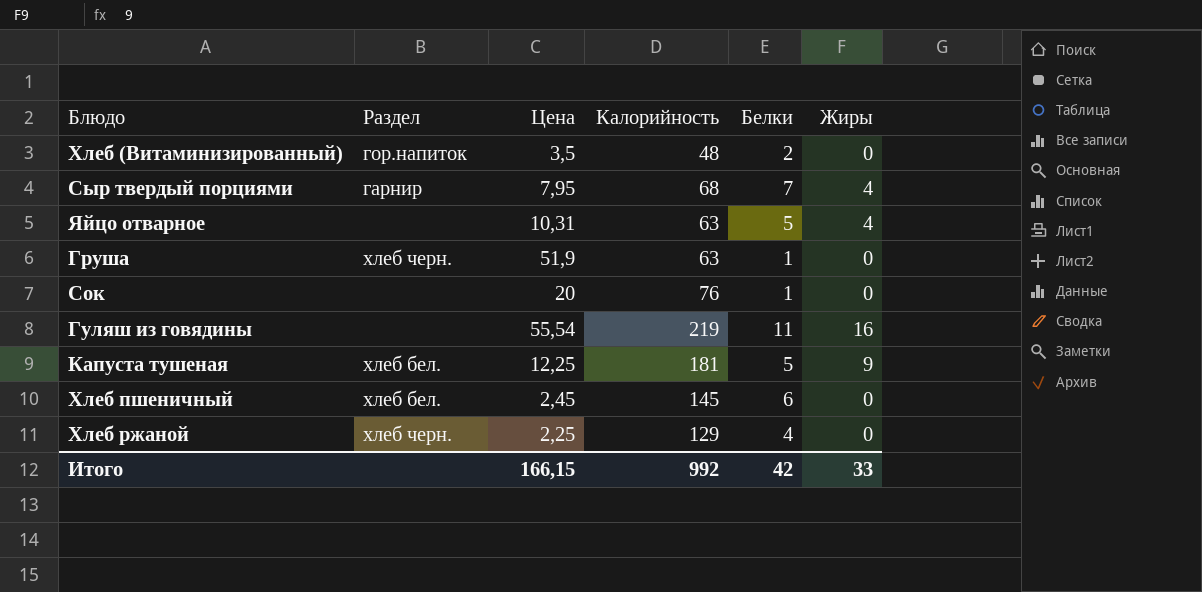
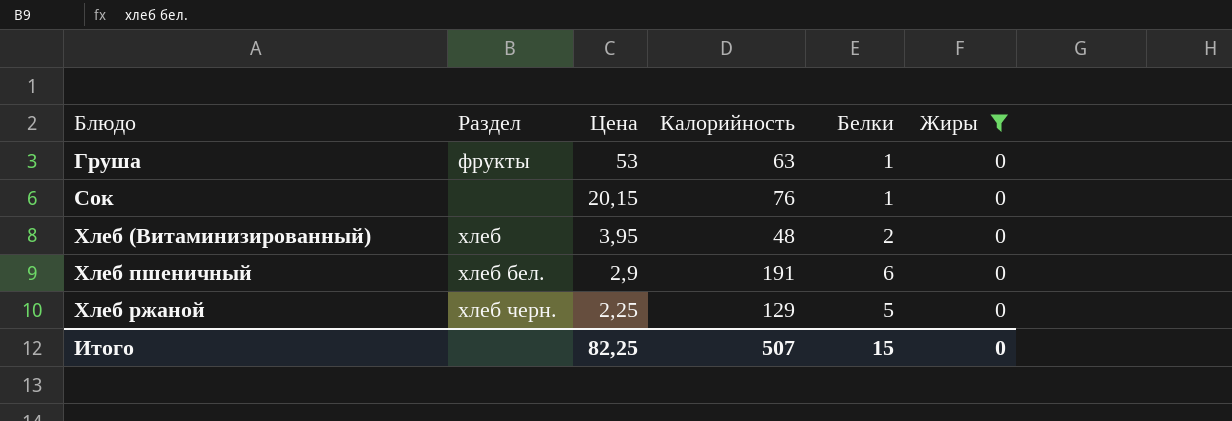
filter: none -> Жиры = 0
row order: none -> Блюдо ascending
Груша | Раздел: хлеб черн. -> фрукты
Груша | Цена: 51,9 -> 53
Сок | Цена: 20 -> 20,15
Хлеб (Витаминизированный) | Раздел: гор.напиток -> хлеб
Хлеб (Витаминизированный) | Цена: 3,5 -> 3,95
Хлеб пшеничный | Цена: 2,45 -> 2,9
Хлеб пшеничный | Калорийность: 145 -> 191
Хлеб ржаной | Белки: 4 -> 5
Итого | Цена: 166,15 -> 82,25
Итого | Калорийность: 992 -> 507
Итого | Белки: 42 -> 15
Итого | Жиры: 33 -> 0

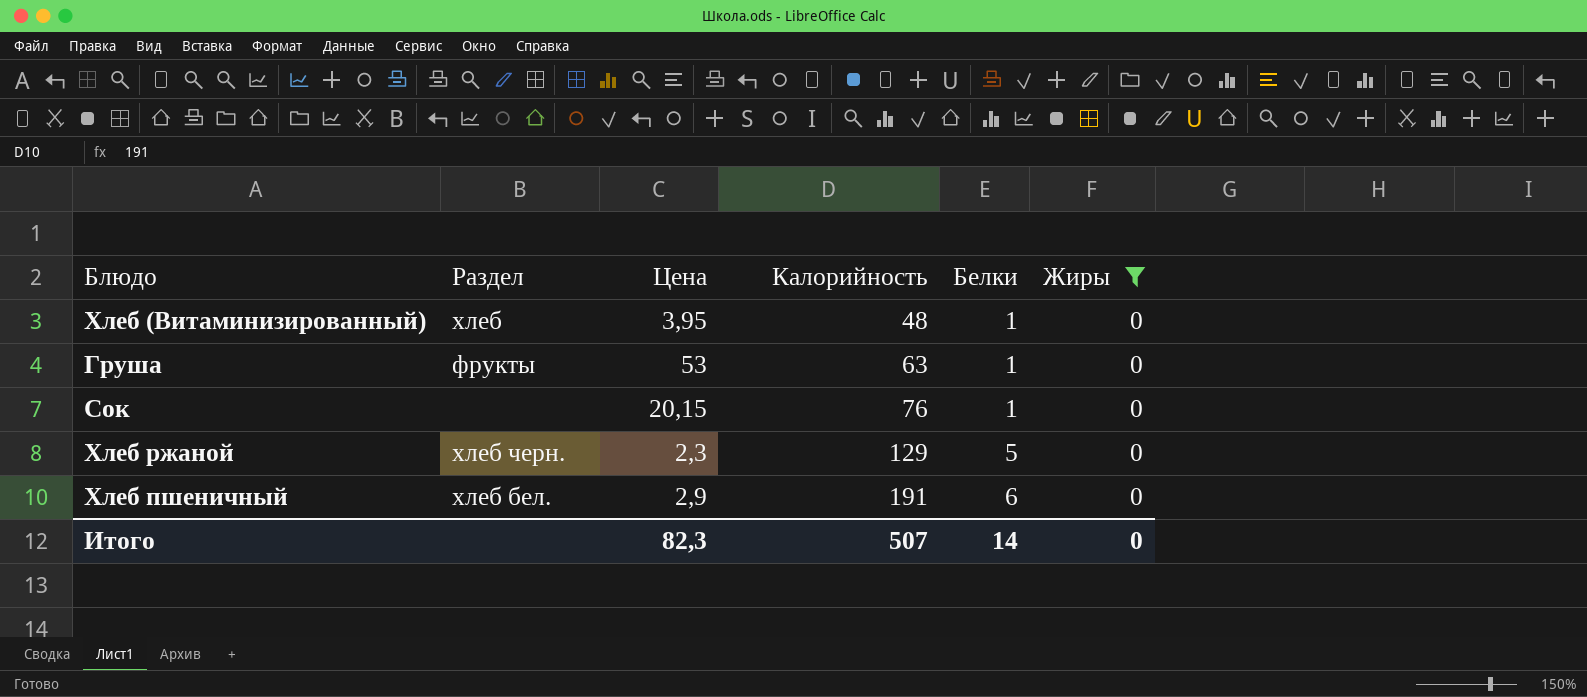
row order: Блюдо ascending -> Калорийность ascending
Хлеб (Витаминизированный) | Белки: 2 -> 1
Хлеб ржаной | Цена: 2,25 -> 2,3
Итого | Цена: 82,25 -> 82,3
Итого | Белки: 15 -> 14

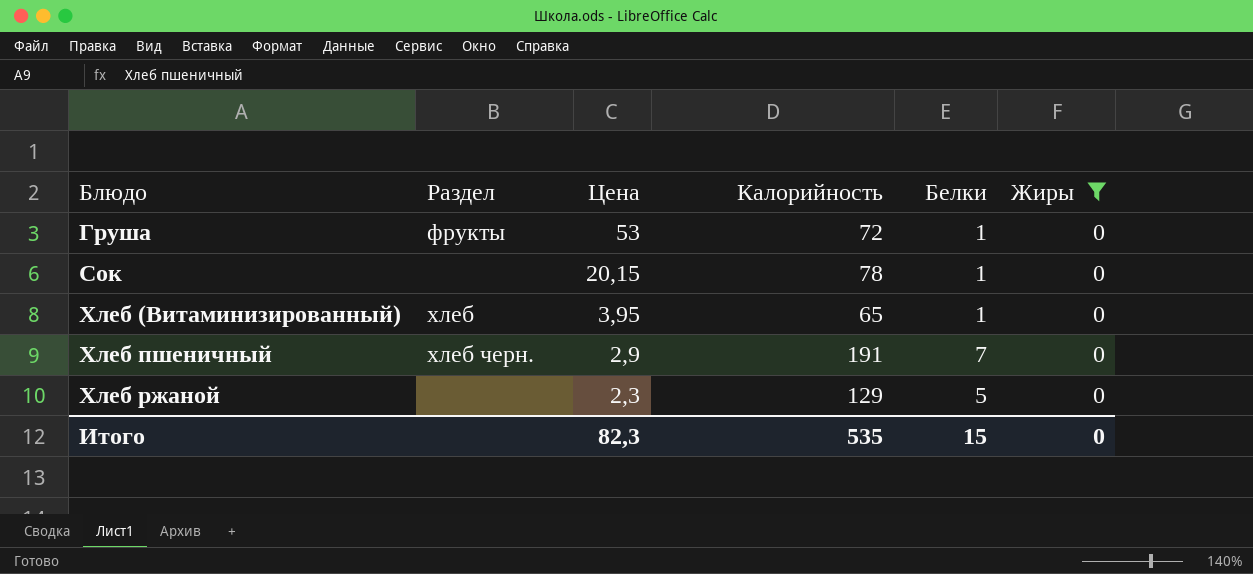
row order: Калорийность ascending -> Блюдо ascending
Груша | Калорийность: 63 -> 72
Сок | Калорийность: 76 -> 78
Хлеб (Витаминизированный) | Калорийность: 48 -> 65
Хлеб пшеничный | Раздел: хлеб бел. -> хлеб черн.
Хлеб пшеничный | Белки: 6 -> 7
Хлеб ржаной | Раздел: хлеб черн. -> none
Итого | Калорийность: 507 -> 535
Итого | Белки: 14 -> 15

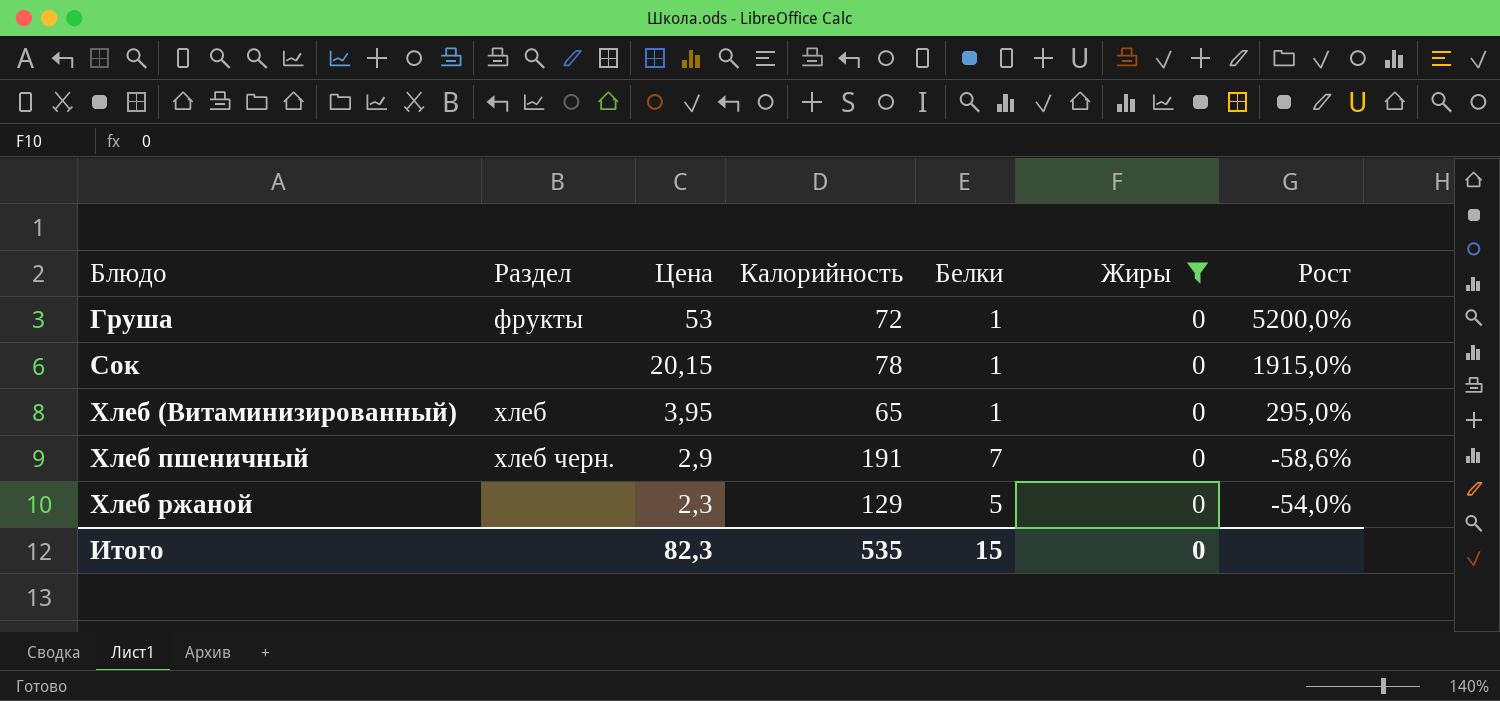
column Рост | formula: none -> ([Цена] - [Белки]) / [Белки]

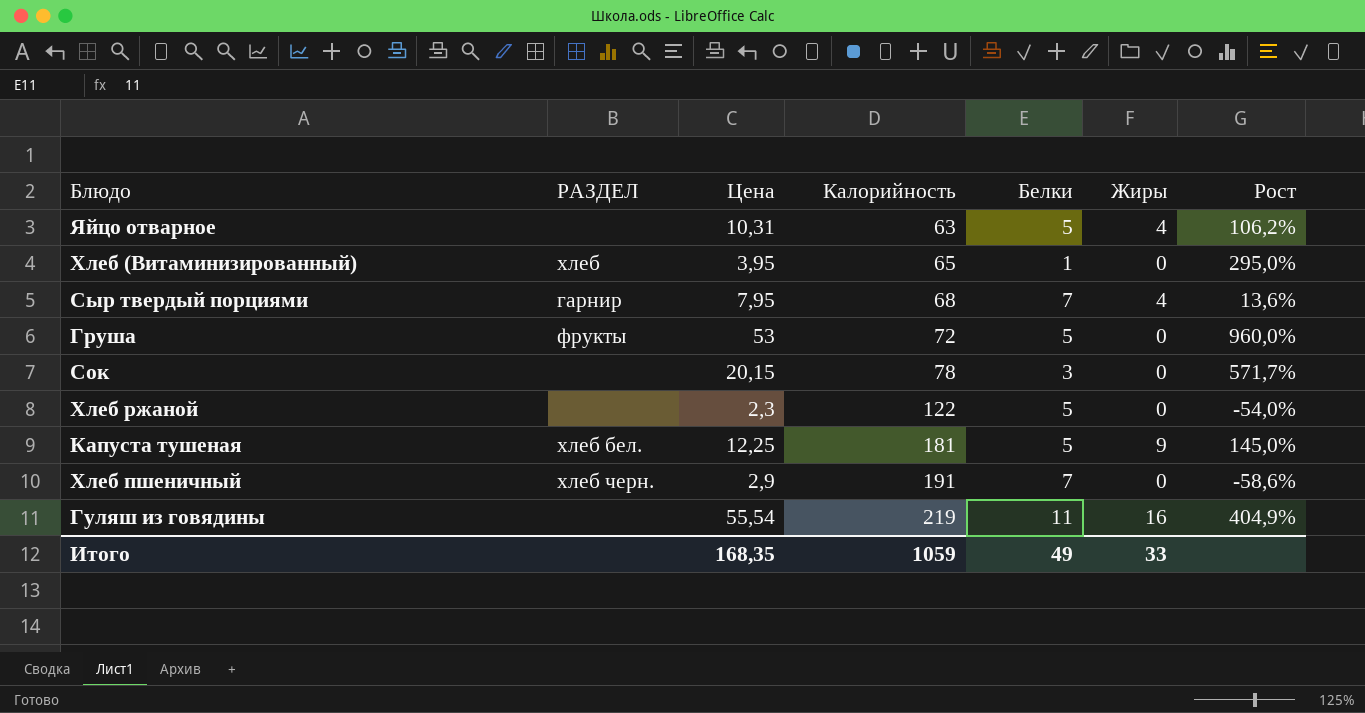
filter: Жиры = 0 -> none
row order: Блюдо ascending -> Калорийность ascending
column name: Раздел -> РАЗДЕЛ
Груша | Белки: 1 -> 5
Груша | Рост: 5200,0% -> 960,0%
Сок | Белки: 1 -> 3
Сок | Рост: 1915,0% -> 571,7%
Хлеб ржаной | Калорийность: 129 -> 122
Итого | Цена: 82,3 -> 168,35
Итого | Калорийность: 535 -> 1059
Итого | Белки: 15 -> 49
Итого | Жиры: 0 -> 33

